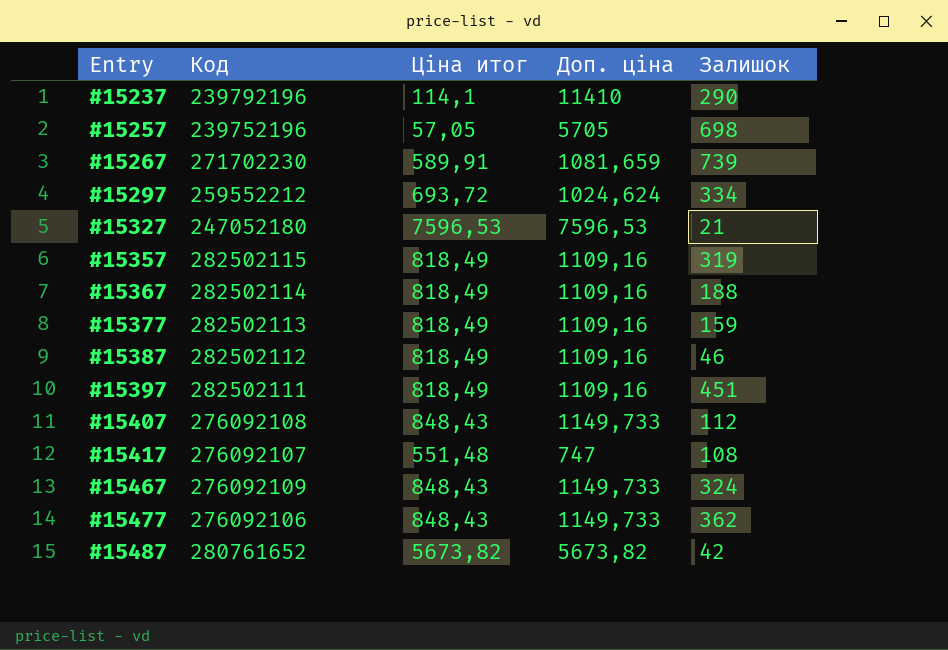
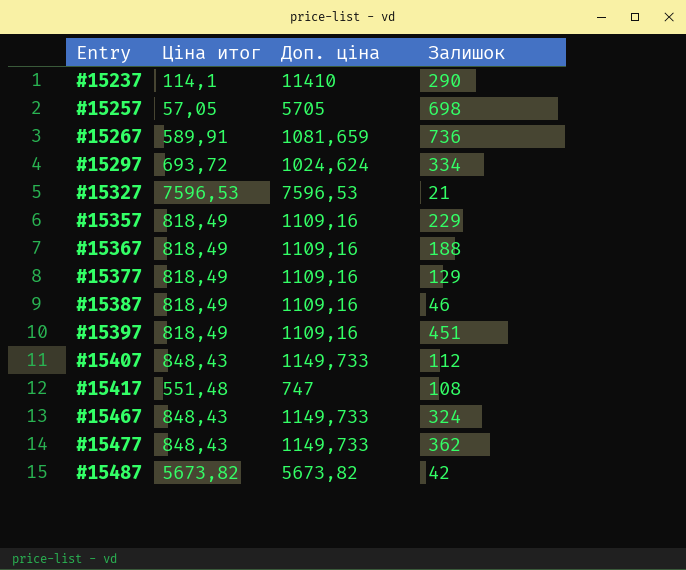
column Код | position: 2 -> none
#15267 | Залишок: 739 -> 736
#15357 | Залишок: 319 -> 229
#15377 | Залишок: 159 -> 129

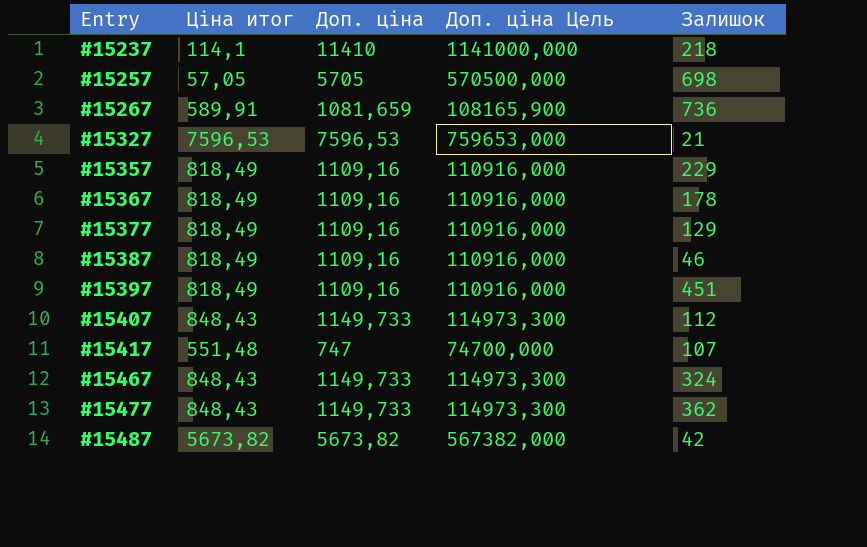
column Доп. ціна Цель | formula: none -> [Доп. ціна] * 100
row #15297: 693,72 | 1024,624 | 334 -> none
#15237 | Залишок: 290 -> 218
#15367 | Залишок: 188 -> 178
#15417 | Залишок: 108 -> 107

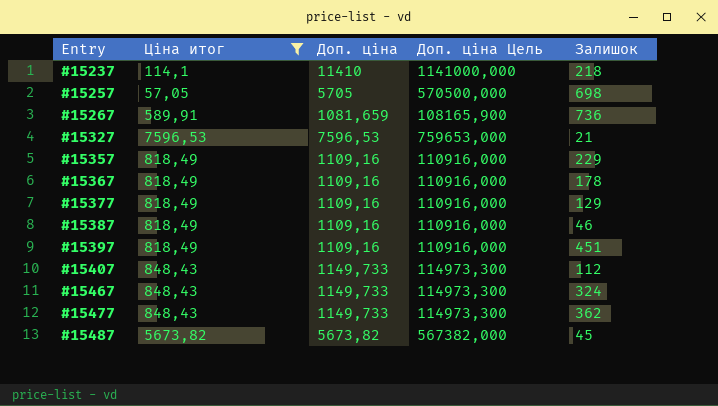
filter: none -> Ціна итог != 551,48
#15487 | Залишок: 42 -> 45

